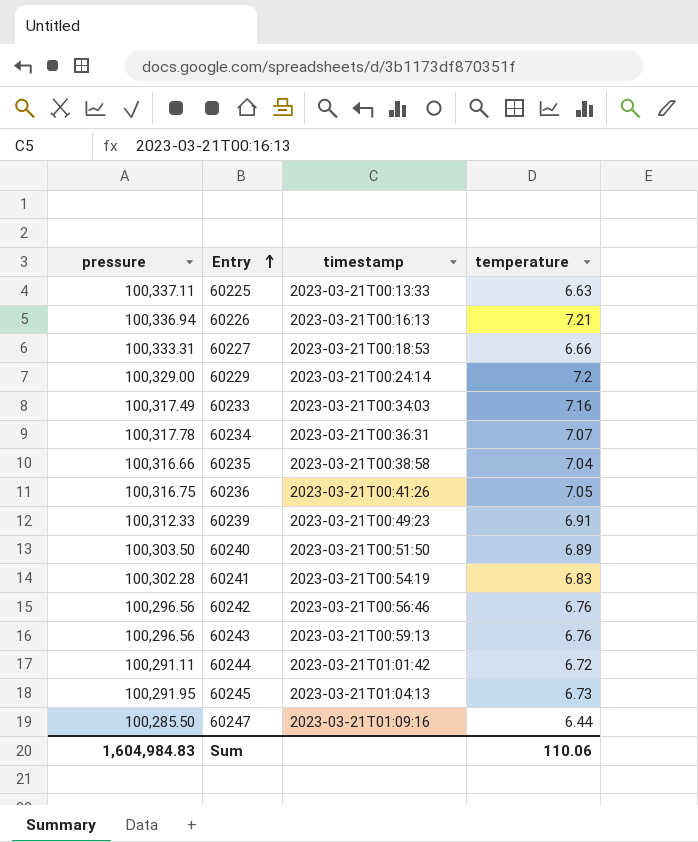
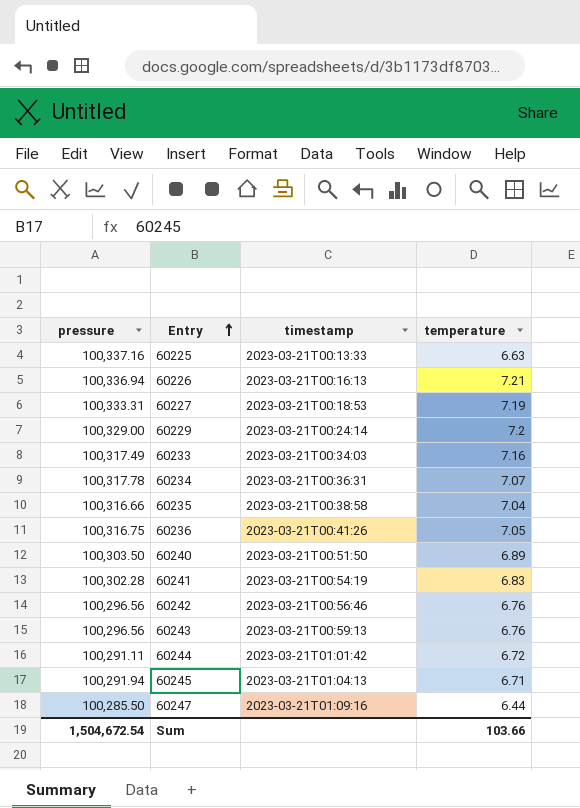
row 60239: 100,312.33 | 2023-03-21T00:49:23 | 6.91 -> none
60225 | pressure: 100,337.11 -> 100,337.16
60227 | temperature: 6.66 -> 7.19
60245 | pressure: 100,291.95 -> 100,291.94
60245 | temperature: 6.73 -> 6.71
Sum | pressure: 1,604,984.83 -> 1,504,672.54
Sum | temperature: 110.06 -> 103.66

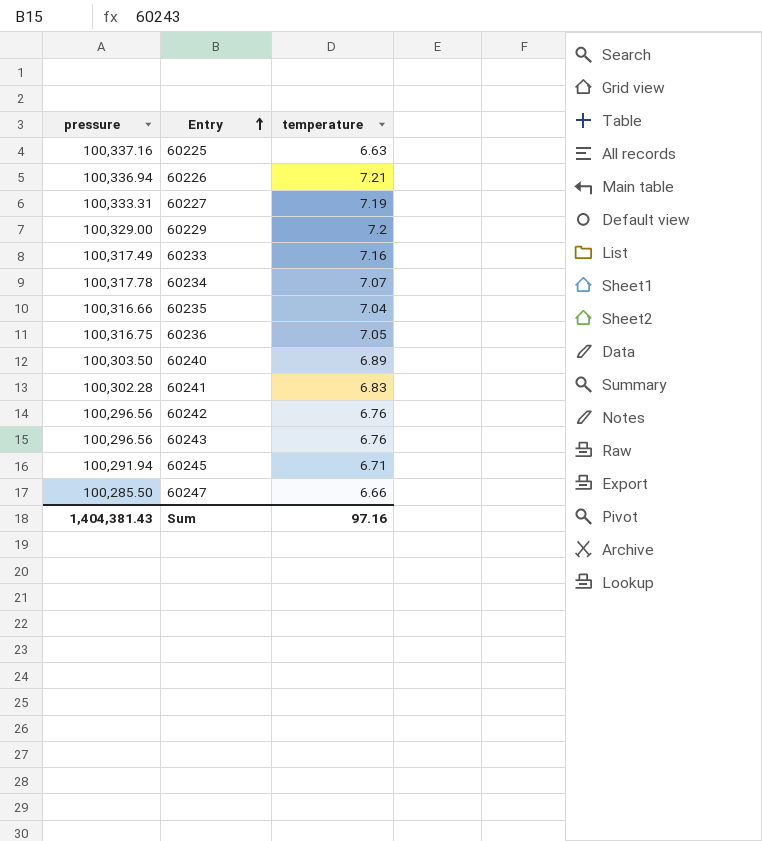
column timestamp | position: 3 -> none
row 60244: 100,291.11 | 2023-03-21T01:01:42 | 6.72 -> none
60247 | temperature: 6.44 -> 6.66
Sum | pressure: 1,504,672.54 -> 1,404,381.43
Sum | temperature: 103.66 -> 97.16

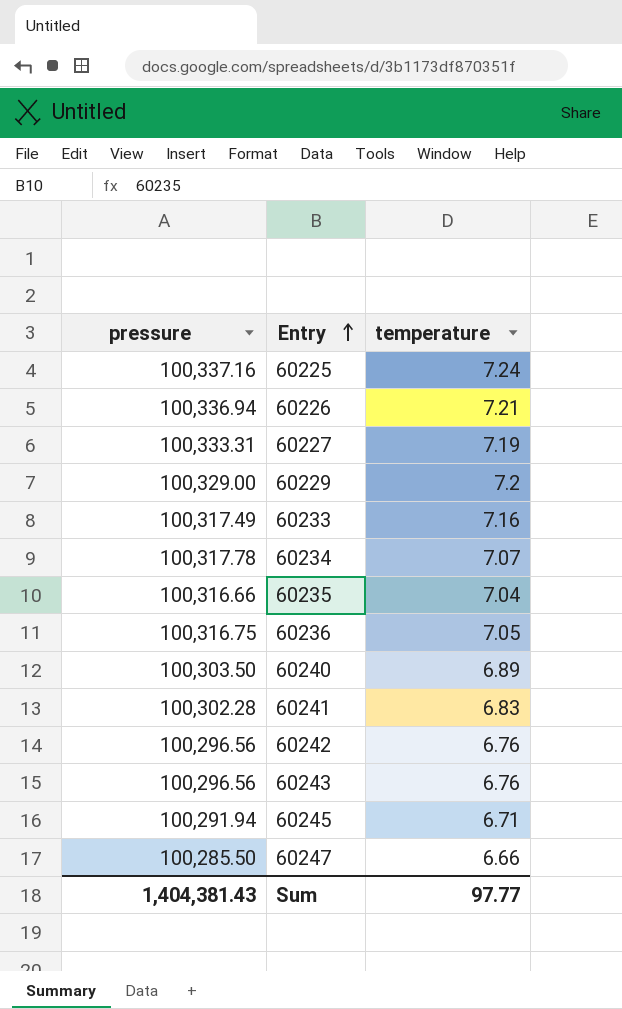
60225 | temperature: 6.63 -> 7.24
Sum | temperature: 97.16 -> 97.77

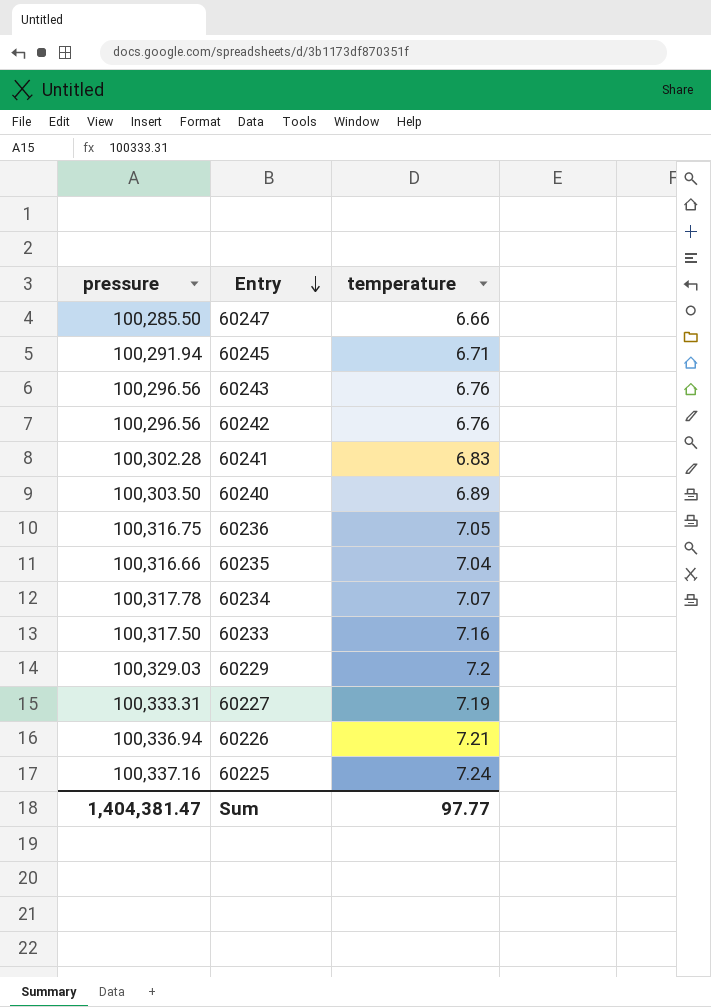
row order: Entry ascending -> Entry descending
60233 | pressure: 100,317.49 -> 100,317.50
60229 | pressure: 100,329.00 -> 100,329.03
Sum | pressure: 1,404,381.43 -> 1,404,381.47

